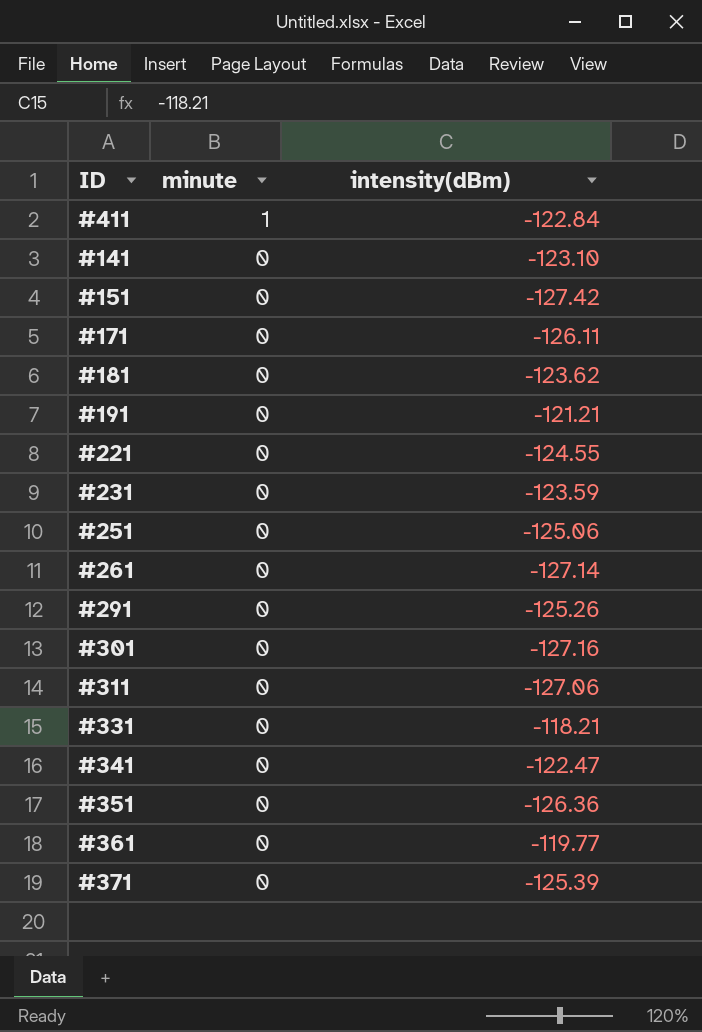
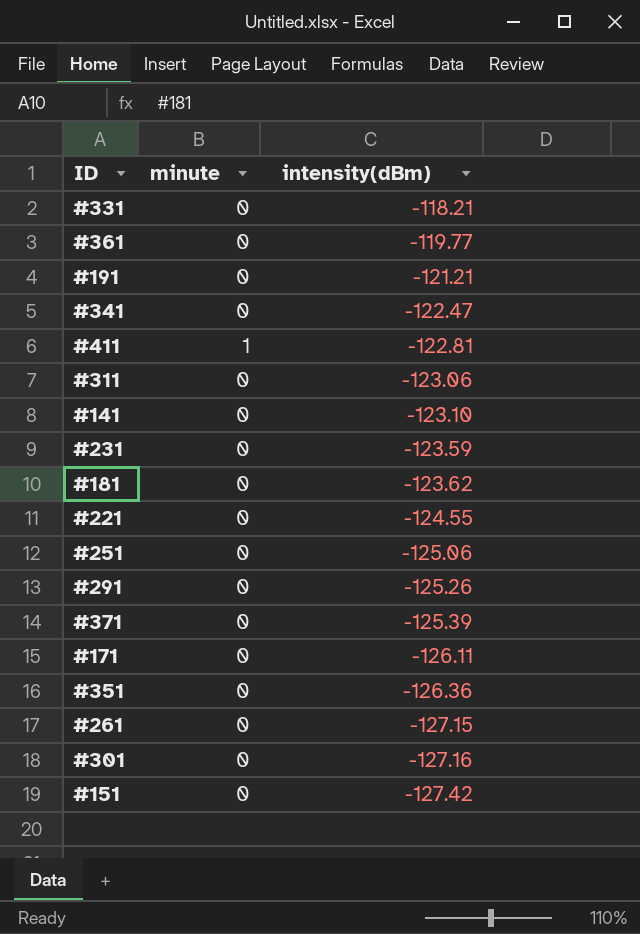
row order: minute descending -> intensity(dBm) descending
#411 | intensity(dBm): -122.84 -> -122.81
#311 | intensity(dBm): -127.06 -> -123.06
#261 | intensity(dBm): -127.14 -> -127.15

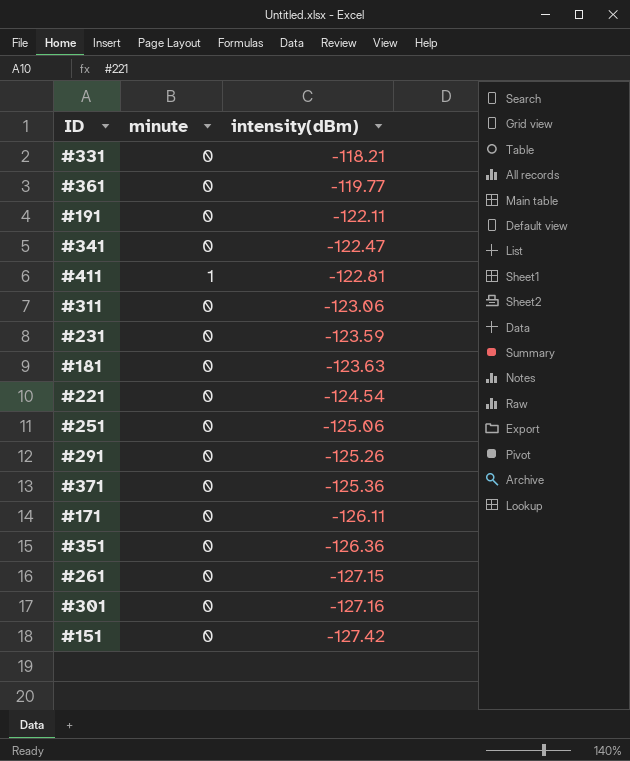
row #141: 0 | -123.10 -> none
#191 | intensity(dBm): -121.21 -> -122.11
#181 | intensity(dBm): -123.62 -> -123.63
#221 | intensity(dBm): -124.55 -> -124.54
#371 | intensity(dBm): -125.39 -> -125.36

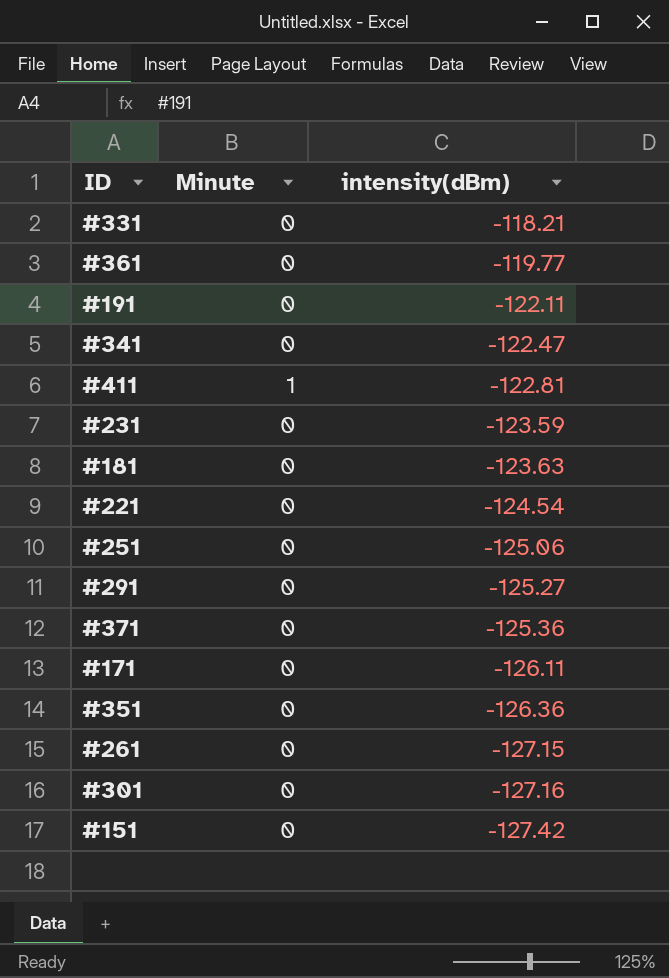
column name: minute -> Minute
row #311: 0 | -123.06 -> none
#291 | intensity(dBm): -125.26 -> -125.27

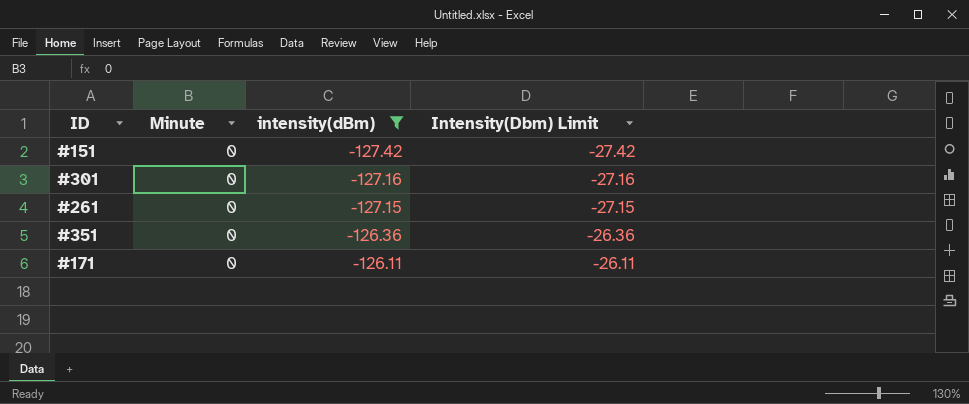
filter: none -> intensity(dBm) <= -126.11
row order: intensity(dBm) descending -> intensity(dBm) ascending
column Intensity(Dbm) Limit | formula: none -> [intensity(dBm)] + 100

